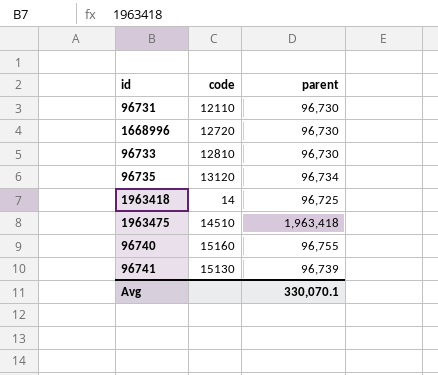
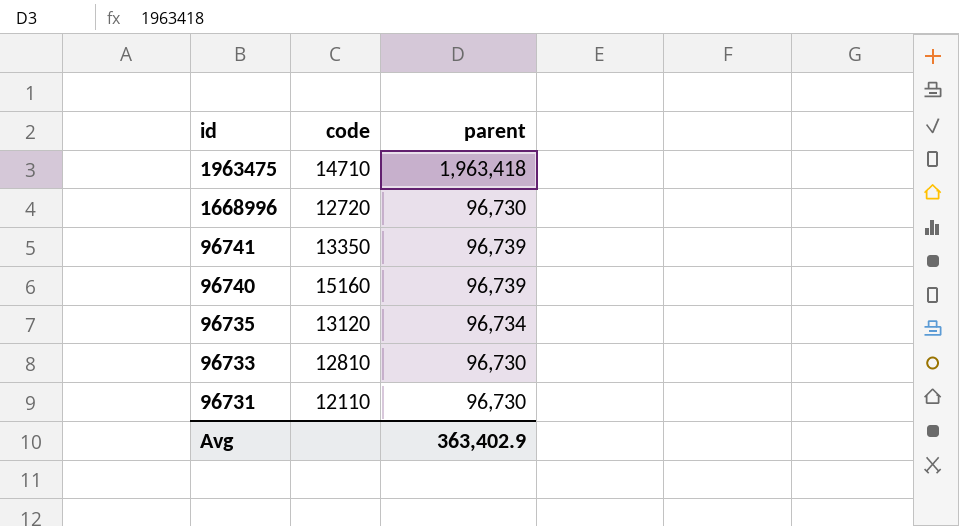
row order: none -> id descending
row 1963418: 14 | 96,725 -> none
1963475 | code: 14510 -> 14710
96741 | code: 15130 -> 13350
96740 | parent: 96,755 -> 96,739
Avg | parent: 330,070.1 -> 363,402.9

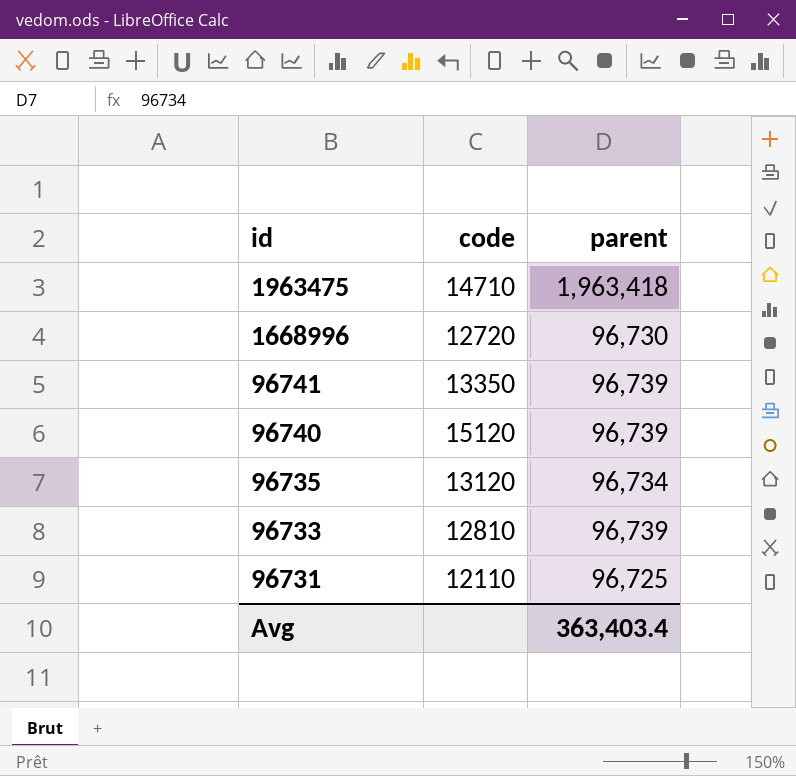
96740 | code: 15160 -> 15120
96733 | parent: 96,730 -> 96,739
96731 | parent: 96,730 -> 96,725
Avg | parent: 363,402.9 -> 363,403.4

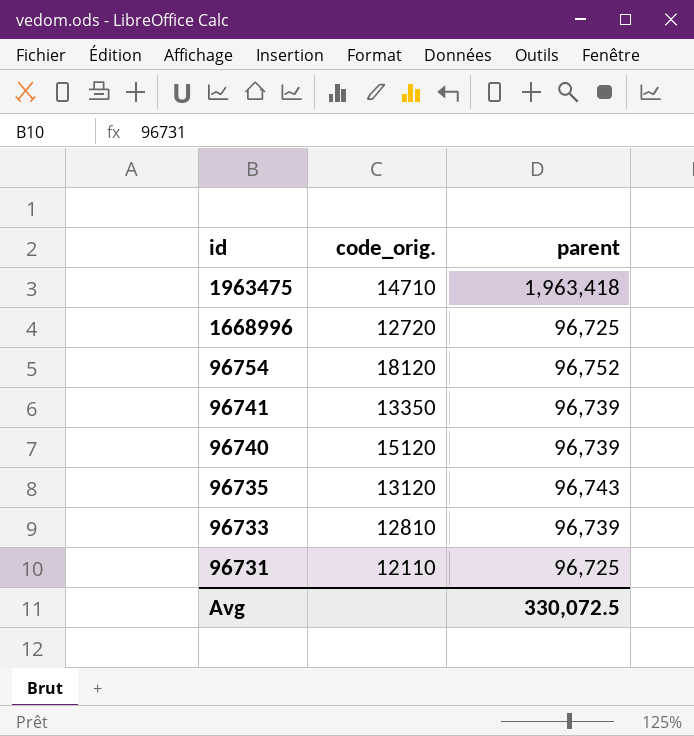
column name: code -> code_orig.
1668996 | parent: 96,730 -> 96,725
row 96754: none -> 18120 | 96,752
96735 | parent: 96,734 -> 96,743
Avg | parent: 363,403.4 -> 330,072.5

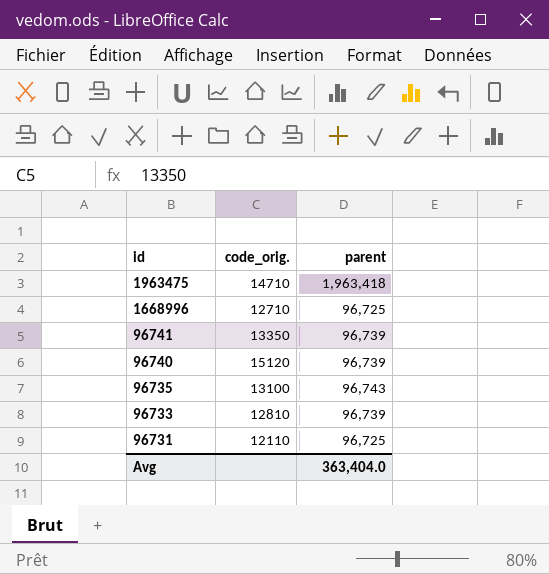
row 96754: 18120 | 96,752 -> none
1668996 | code_orig.: 12720 -> 12710
96735 | code_orig.: 13120 -> 13100
Avg | parent: 330,072.5 -> 363,404.0

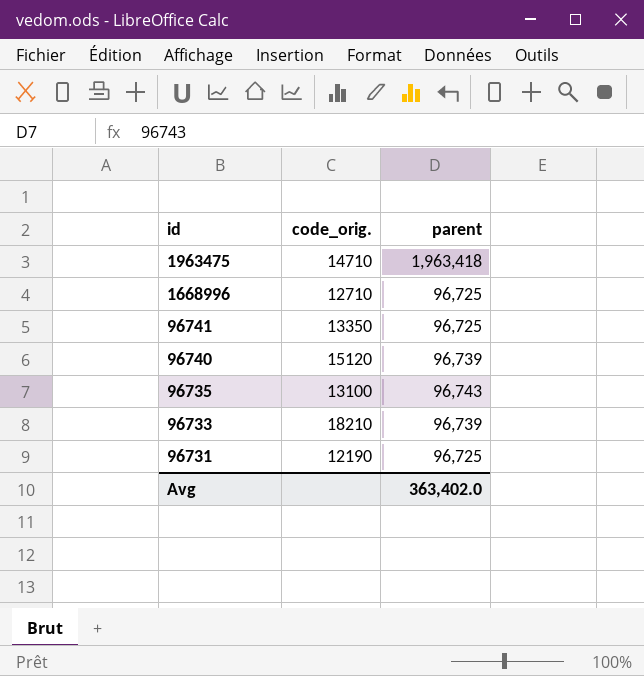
96741 | parent: 96,739 -> 96,725
96733 | code_orig.: 12810 -> 18210
96731 | code_orig.: 12110 -> 12190
Avg | parent: 363,404.0 -> 363,402.0

